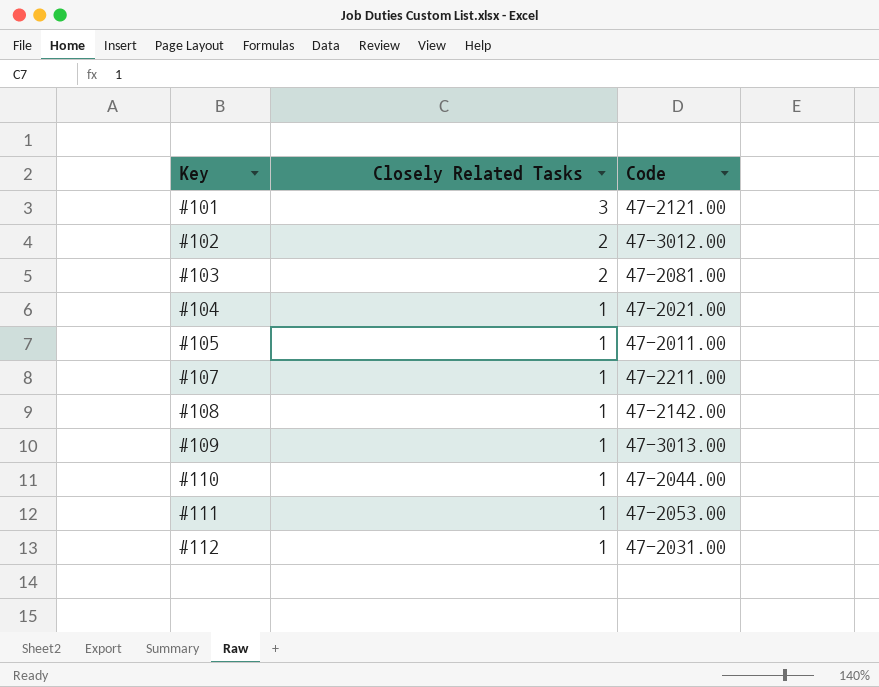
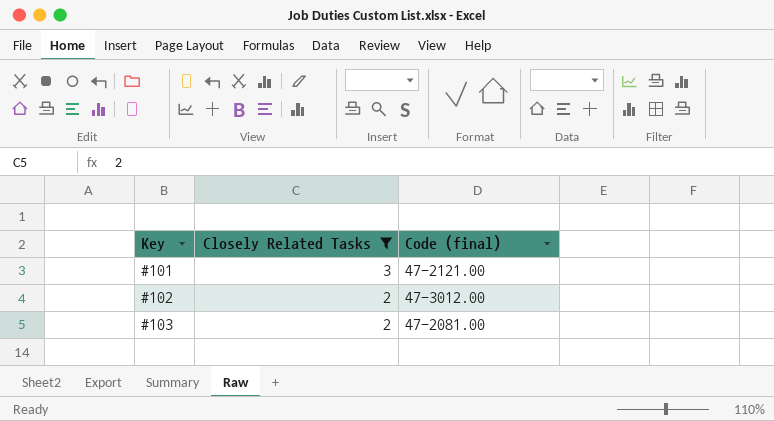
filter: none -> Closely Related Tasks != 1
column name: Code -> Code (final)

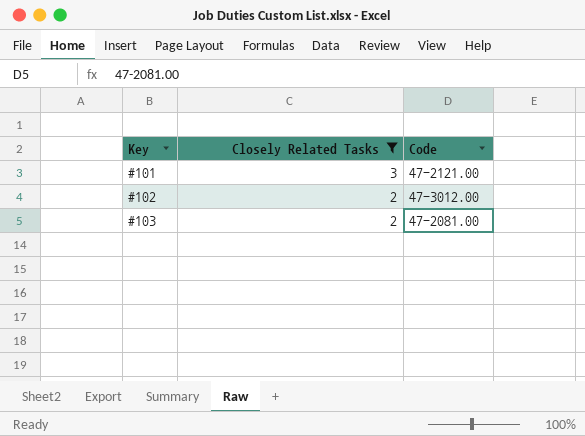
column name: Code (final) -> Code

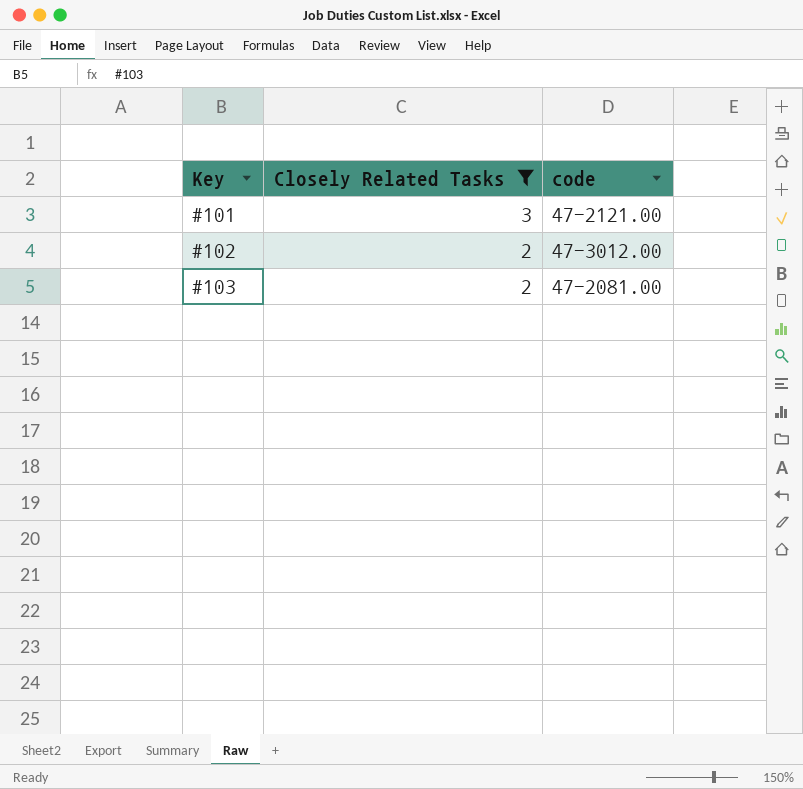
column name: Code -> code

